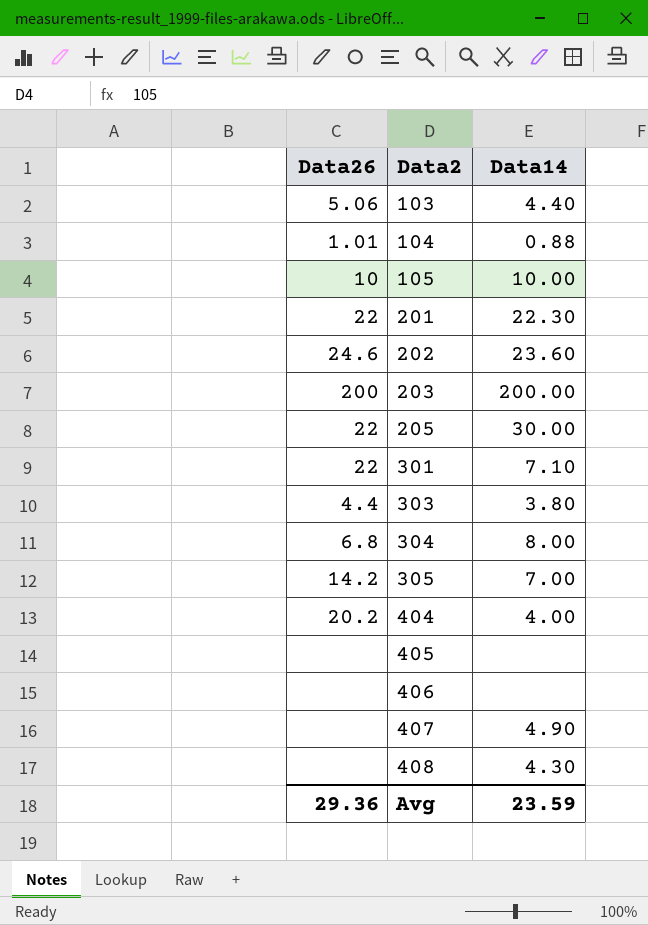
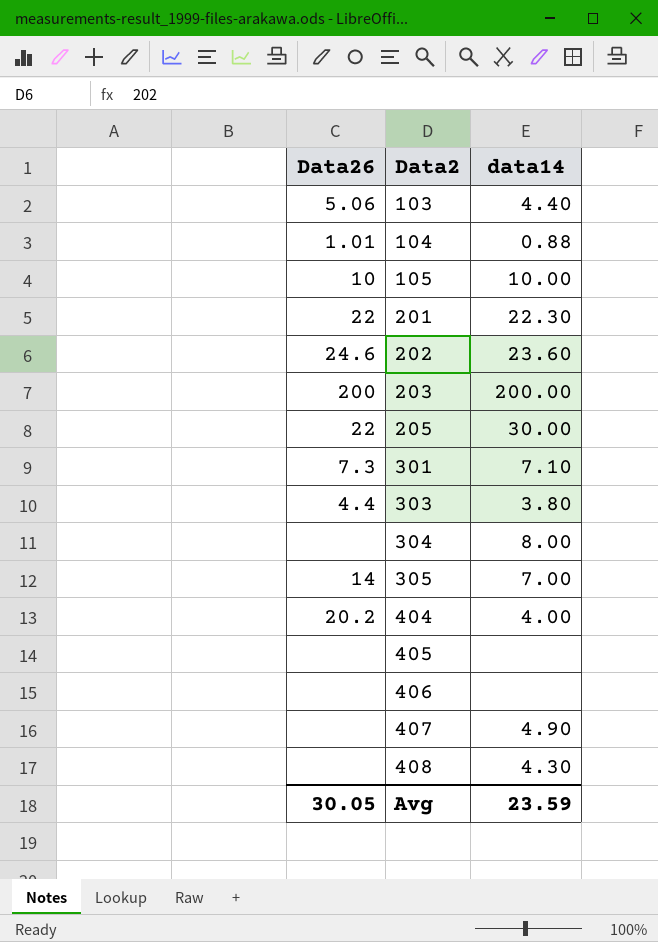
column name: Data14 -> data14
301 | Data26: 22 -> 7.3
304 | Data26: 6.8 -> none
305 | Data26: 14.2 -> 14
Avg | Data26: 29.36 -> 30.05

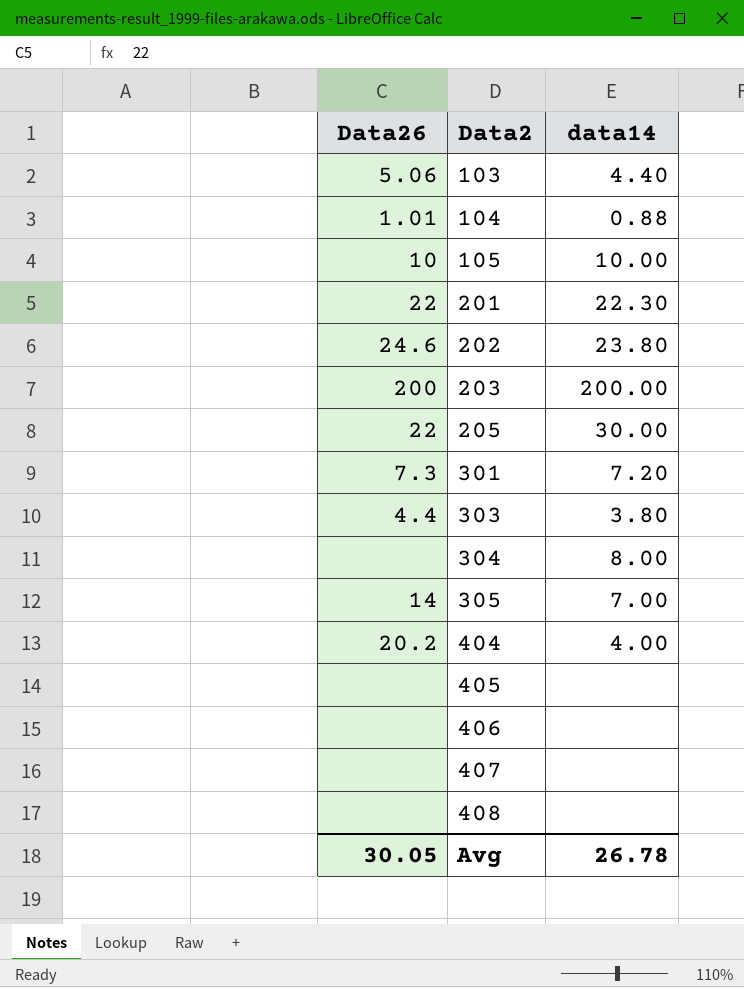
202 | data14: 23.60 -> 23.80
301 | data14: 7.10 -> 7.20
407 | data14: 4.90 -> none
408 | data14: 4.30 -> none
Avg | data14: 23.59 -> 26.78

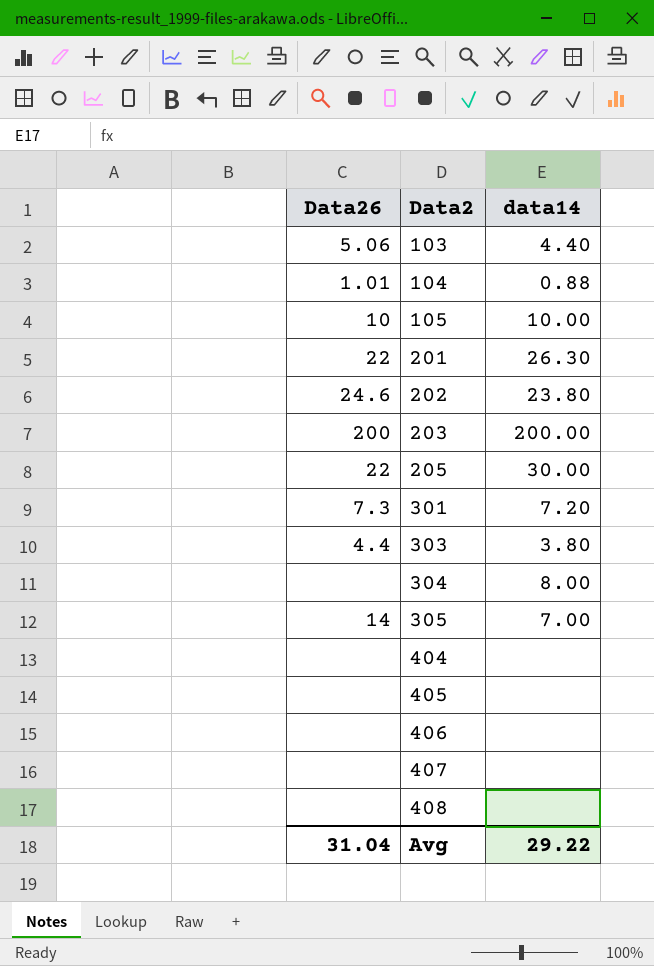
201 | data14: 22.30 -> 26.30
404 | Data26: 20.2 -> none
404 | data14: 4.00 -> none
Avg | Data26: 30.05 -> 31.04
Avg | data14: 26.78 -> 29.22

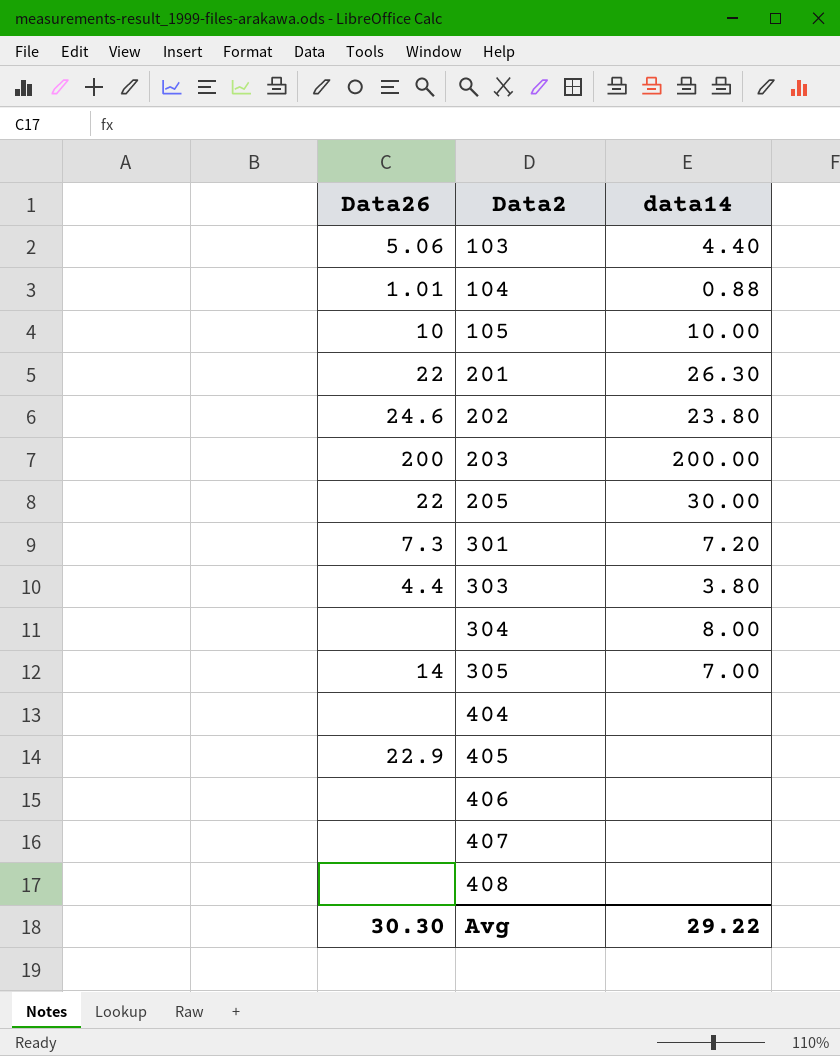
405 | Data26: none -> 22.9
Avg | Data26: 31.04 -> 30.30

